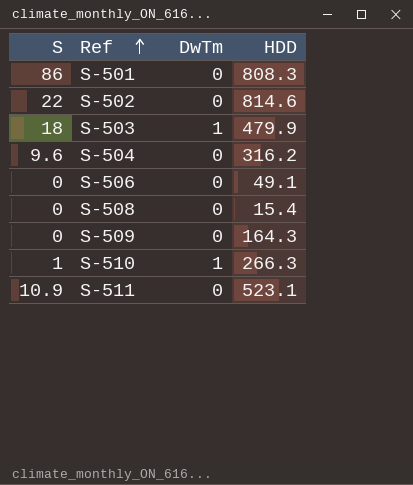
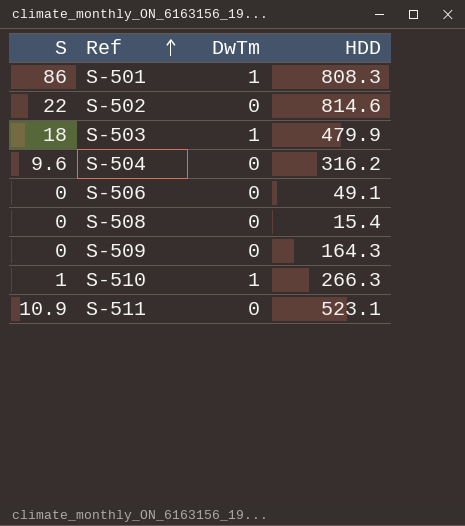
S-501 | DwTm: 0 -> 1

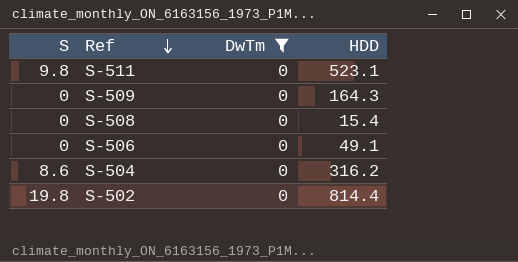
filter: none -> DwTm = 0
row order: Ref ascending -> Ref descending
S-511 | S: 10.9 -> 9.8
S-504 | S: 9.6 -> 8.6
S-502 | S: 22 -> 19.8
S-502 | HDD: 814.6 -> 814.4

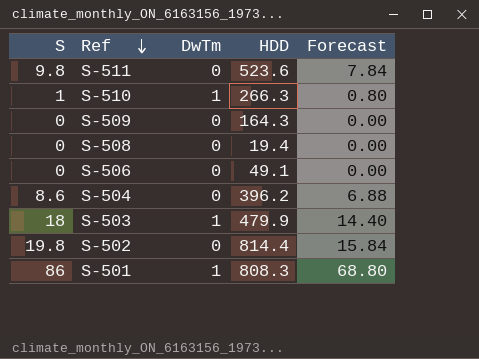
filter: DwTm = 0 -> none
column Forecast | formula: none -> [S] * 0.8
S-511 | HDD: 523.1 -> 523.6
S-508 | HDD: 15.4 -> 19.4
S-504 | HDD: 316.2 -> 396.2

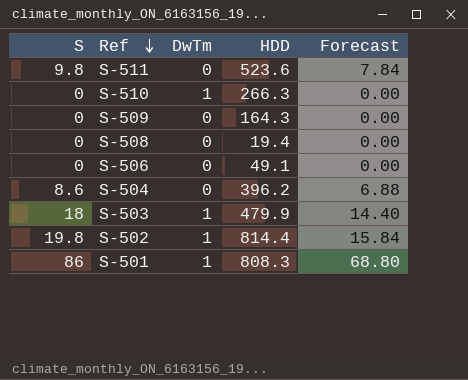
S-510 | S: 1 -> 0
S-510 | Forecast: 0.80 -> 0.00
S-502 | DwTm: 0 -> 1

